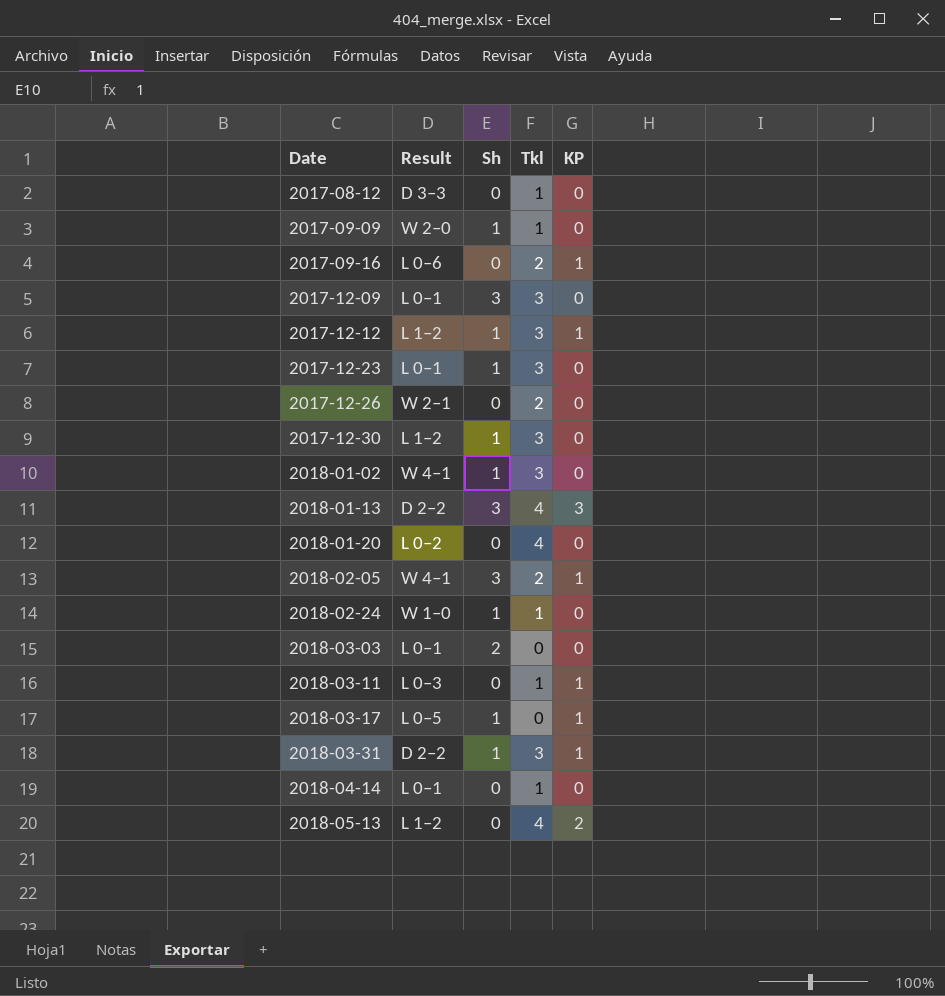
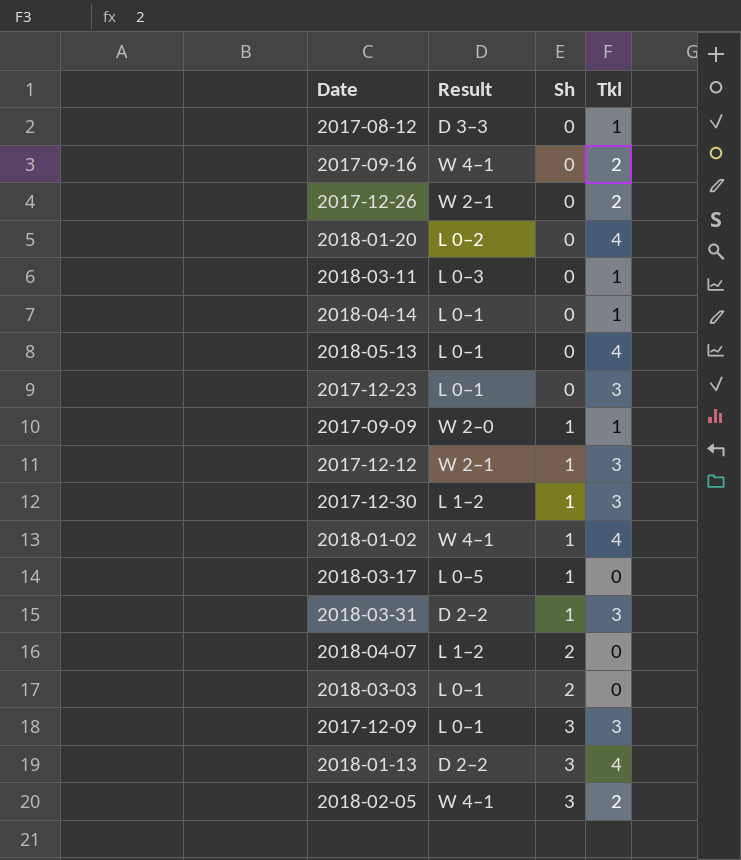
row order: Date ascending -> Sh ascending
column KP | position: 5 -> none
row 2018-02-24: W 1–0 | 1 | 1 | 0 -> none
2017-09-16 | Result: L 0–6 -> W 4–1
2018-05-13 | Result: L 1–2 -> L 0–1
2017-12-23 | Sh: 1 -> 0
2017-12-12 | Result: L 1–2 -> W 2–1
2018-01-02 | Tkl: 3 -> 4
row 2018-04-07: none -> L 1–2 | 2 | 0

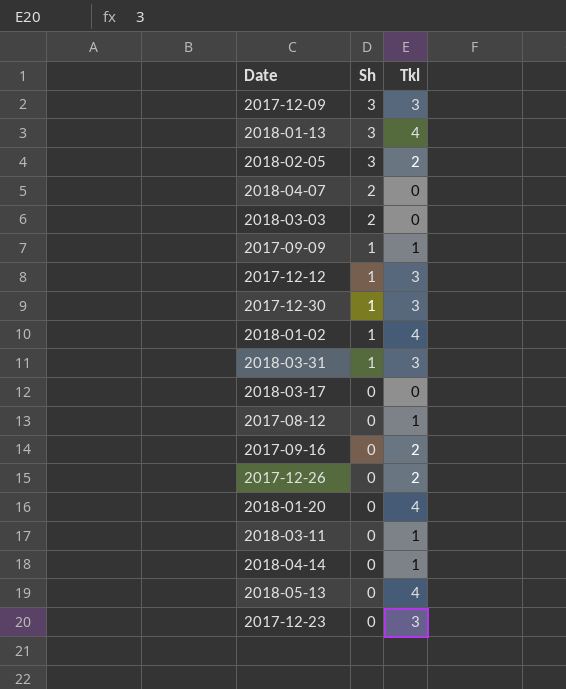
row order: Sh ascending -> Sh descending
column Result | position: 2 -> none
2018-03-17 | Sh: 1 -> 0

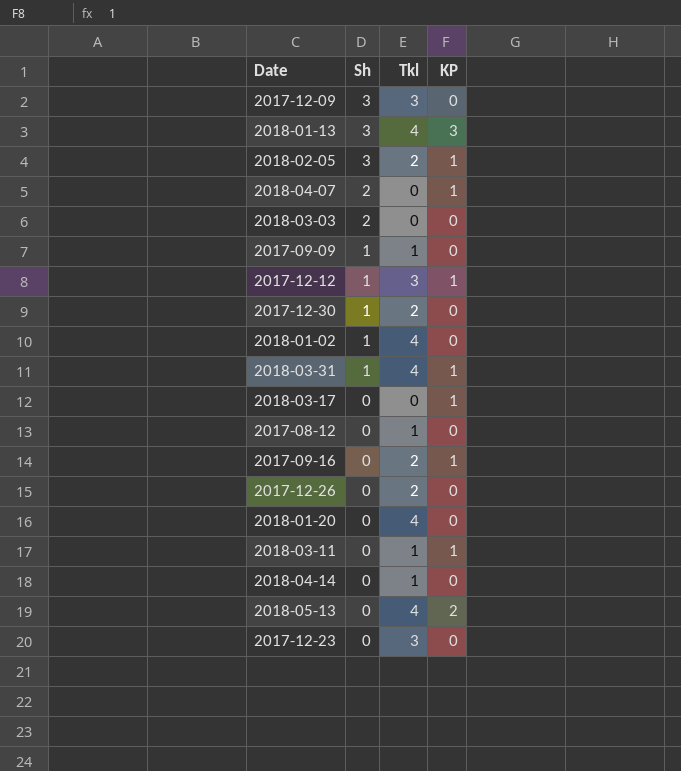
column KP | position: none -> 4
2017-12-30 | Tkl: 3 -> 2
2018-03-31 | Tkl: 3 -> 4

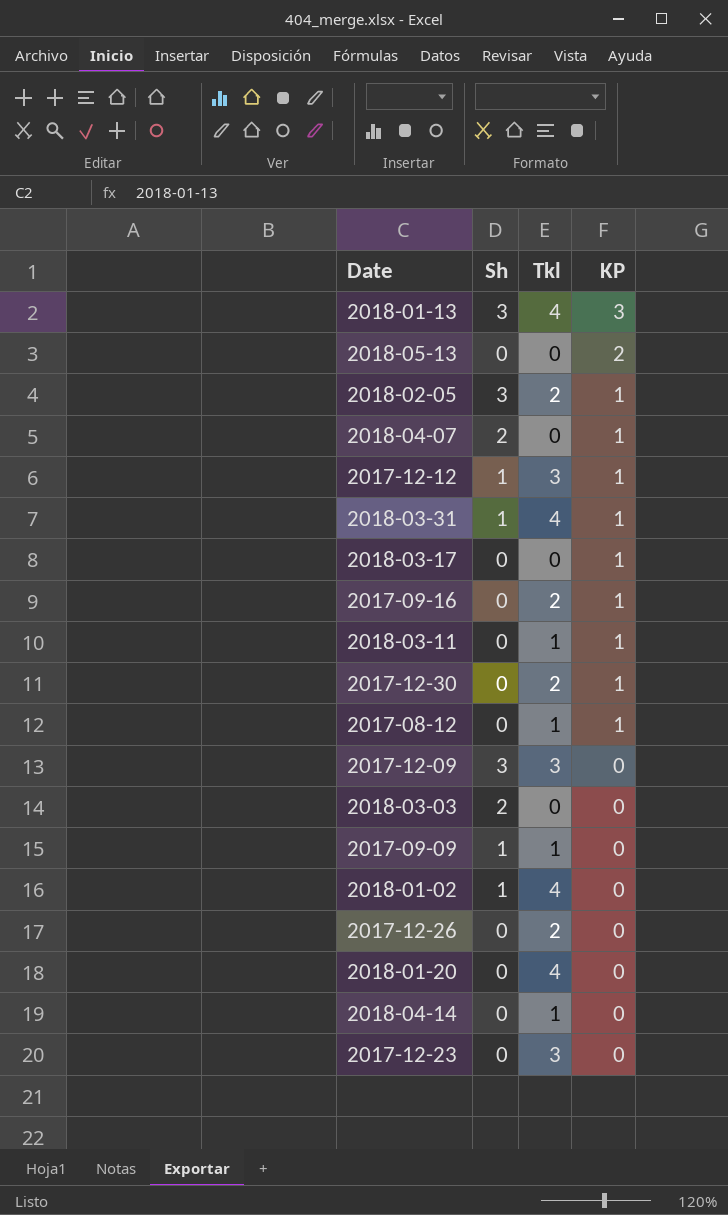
row order: Sh descending -> KP descending
2018-05-13 | Tkl: 4 -> 0
2017-12-30 | Sh: 1 -> 0
2017-12-30 | KP: 0 -> 1
2017-08-12 | KP: 0 -> 1

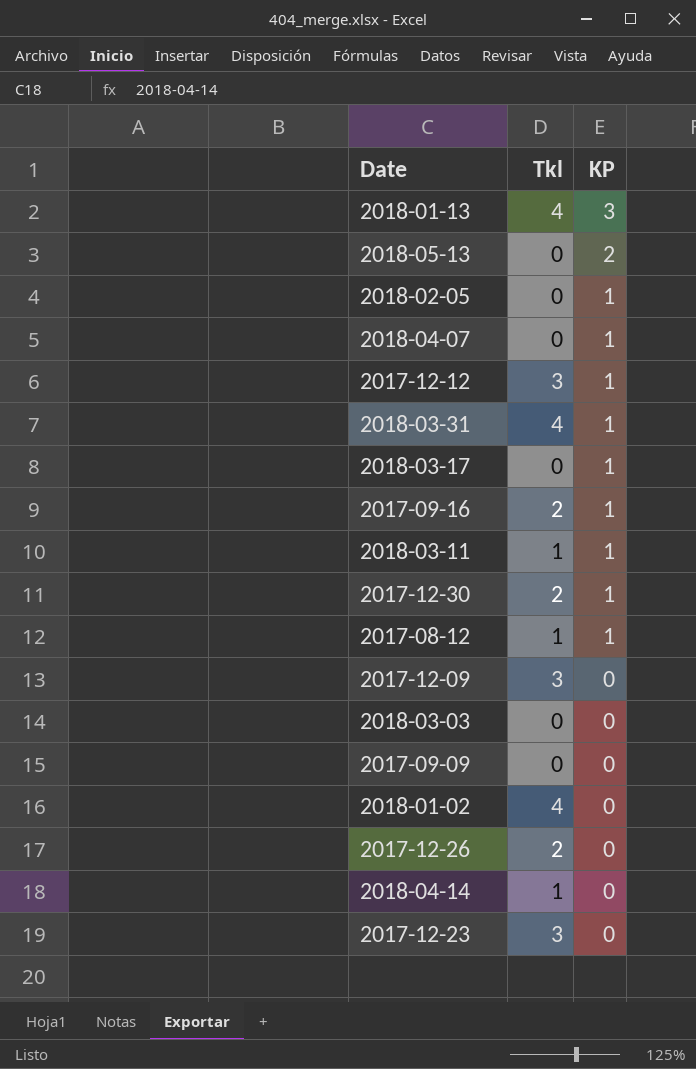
column Sh | position: 2 -> none
row 2018-01-20: 0 | 4 | 0 -> none
2018-02-05 | Tkl: 2 -> 0
2017-09-09 | Tkl: 1 -> 0

